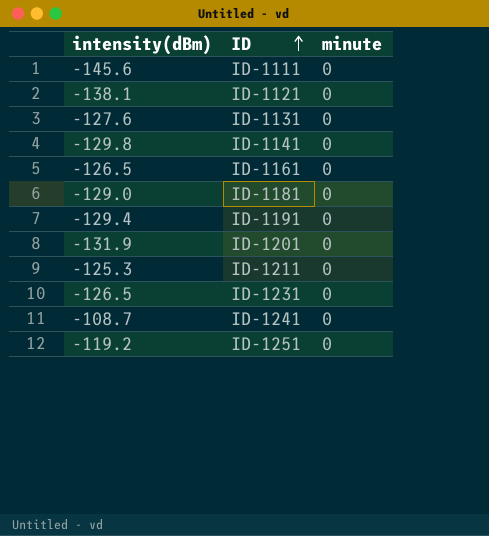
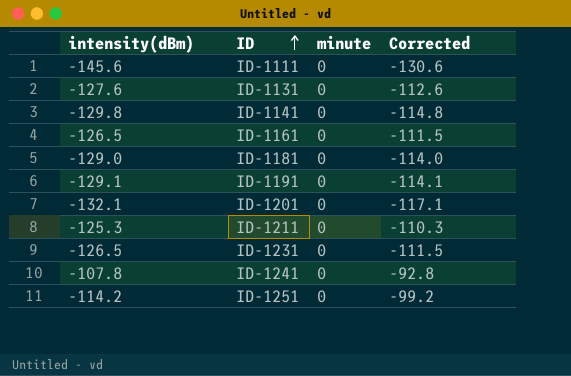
column Corrected | formula: none -> [intensity(dBm)] + 15
row ID-1121: -138.1 | 0 -> none
ID-1191 | intensity(dBm): -129.4 -> -129.1
ID-1201 | intensity(dBm): -131.9 -> -132.1
ID-1241 | intensity(dBm): -108.7 -> -107.8
ID-1251 | intensity(dBm): -119.2 -> -114.2

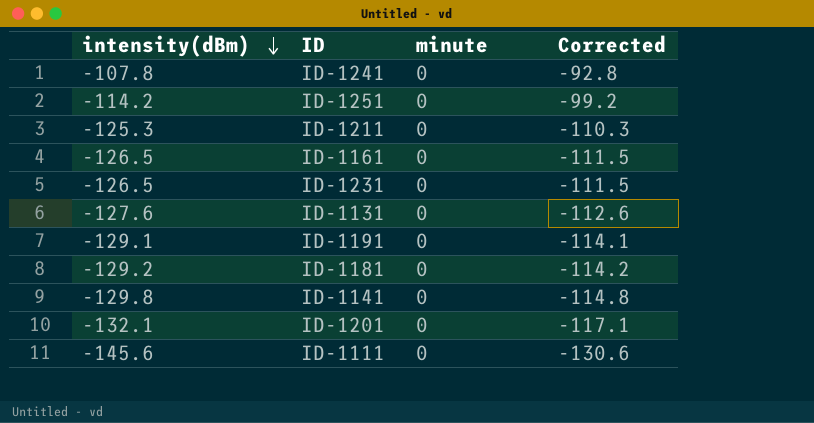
row order: ID ascending -> intensity(dBm) descending
ID-1181 | intensity(dBm): -129.0 -> -129.2
ID-1181 | Corrected: -114.0 -> -114.2

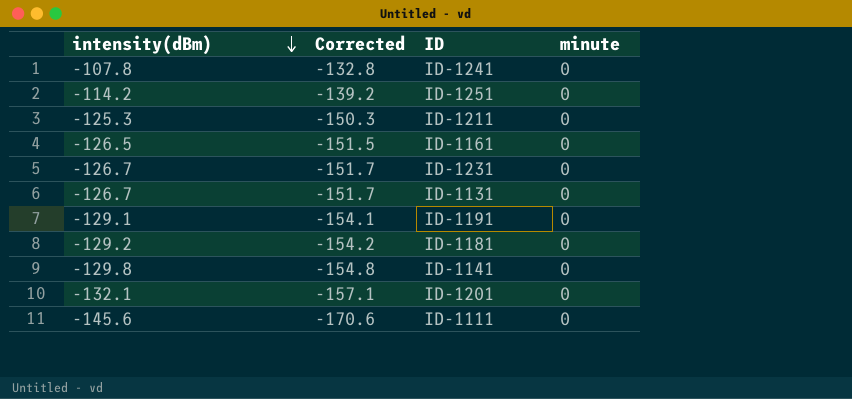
column Corrected | formula: [intensity(dBm)] + 15 -> [intensity(dBm)] - 25
column Corrected | position: 4 -> 2
ID-1231 | intensity(dBm): -126.5 -> -126.7
ID-1131 | intensity(dBm): -127.6 -> -126.7

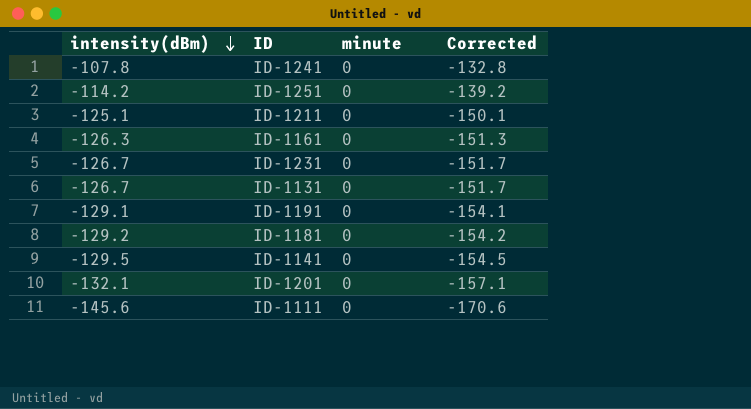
column Corrected | position: 2 -> 4
ID-1211 | intensity(dBm): -125.3 -> -125.1
ID-1211 | Corrected: -150.3 -> -150.1
ID-1161 | intensity(dBm): -126.5 -> -126.3
ID-1161 | Corrected: -151.5 -> -151.3
ID-1141 | intensity(dBm): -129.8 -> -129.5
ID-1141 | Corrected: -154.8 -> -154.5

